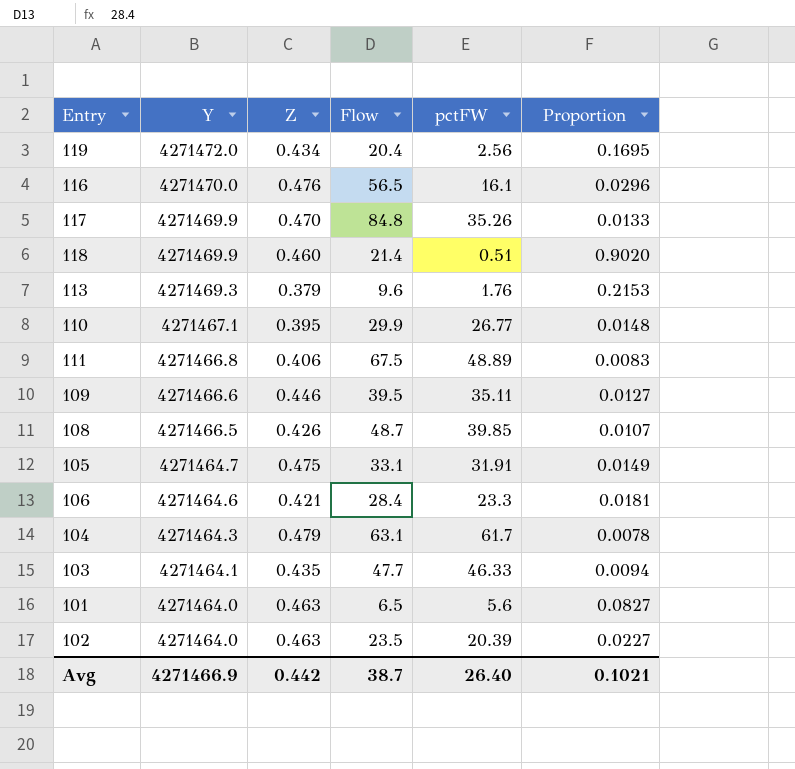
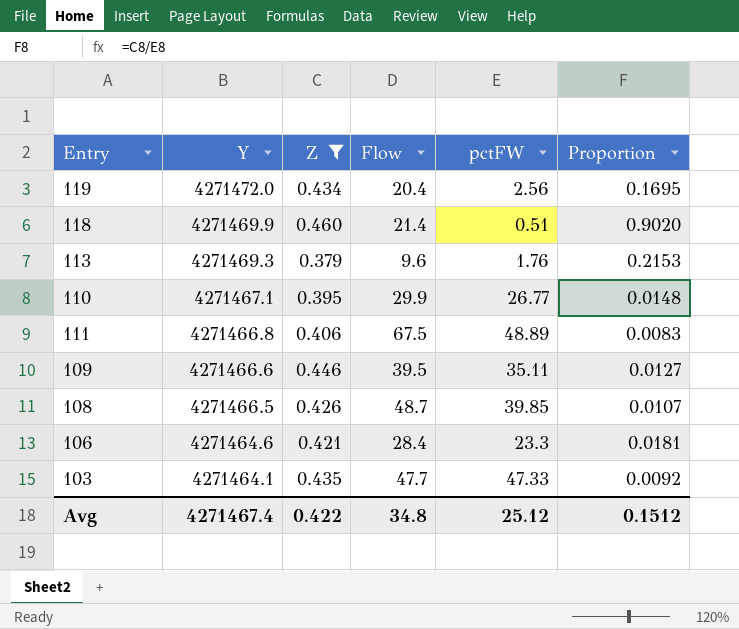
filter: none -> Z <= 0.460
103 | pctFW: 46.33 -> 47.33
103 | Proportion: 0.0094 -> 0.0092
Avg | Y: 4271466.9 -> 4271467.4
Avg | Z: 0.442 -> 0.422
Avg | Flow: 38.7 -> 34.8
Avg | pctFW: 26.40 -> 25.12
Avg | Proportion: 0.1021 -> 0.1512

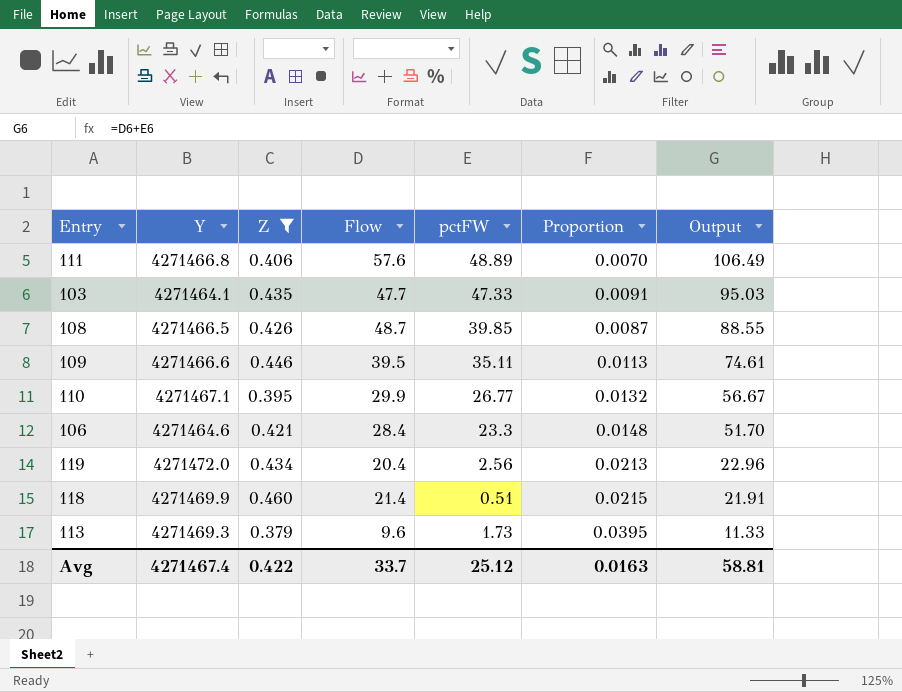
row order: Y descending -> Output descending
column Proportion | formula: [Z] / [pctFW] -> [Z] / [Flow]
column Output | formula: none -> [Flow] + [pctFW]
111 | Flow: 67.5 -> 57.6
113 | pctFW: 1.76 -> 1.73
Avg | Flow: 34.8 -> 33.7
Avg | Proportion: 0.1512 -> 0.0163

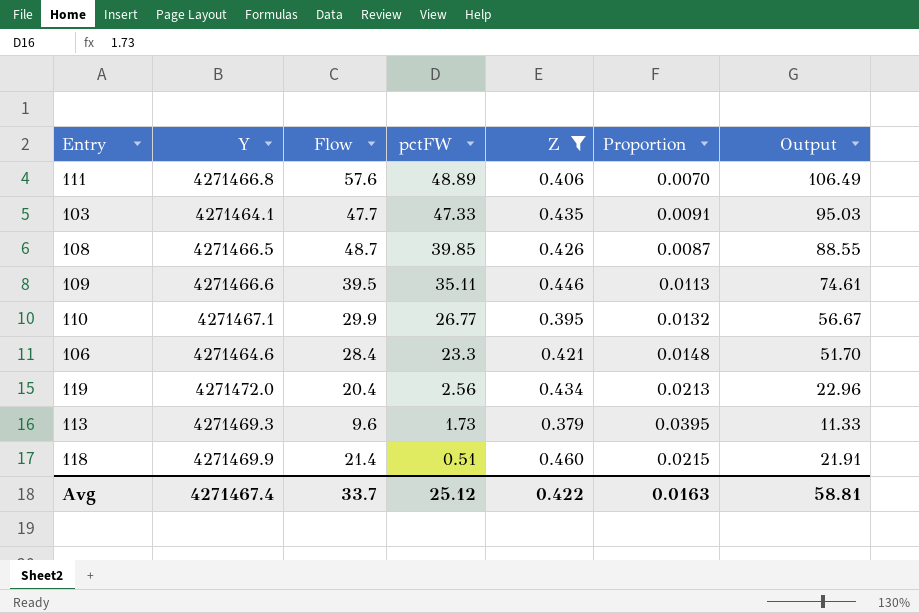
row order: Output descending -> pctFW descending
column Z | position: 3 -> 5

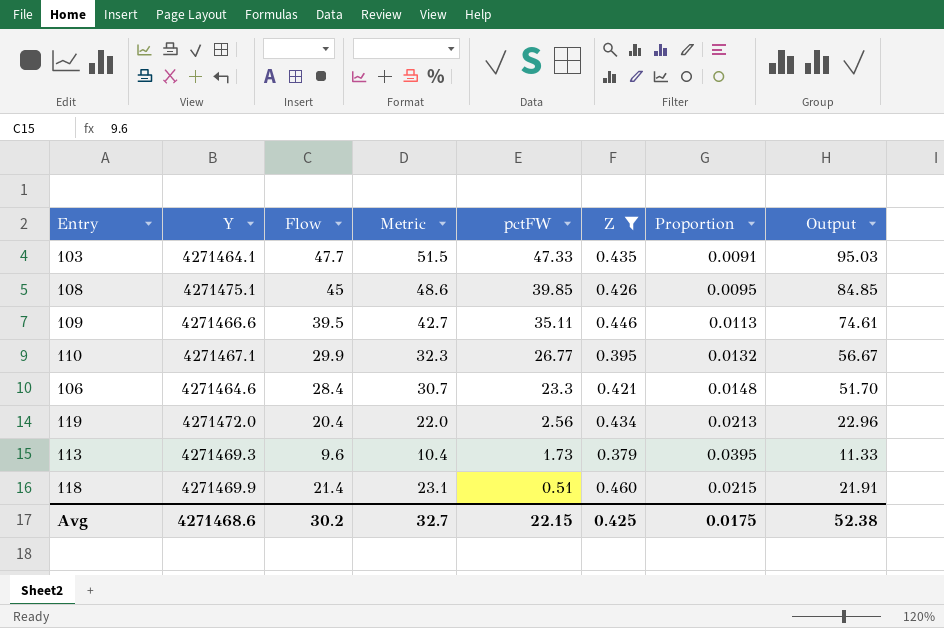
column Metric | formula: none -> [Flow] * 1.08
row 111: 4271466.8 | 57.6 | 48.89 | 0.406 | 0.0070 | 106.49 -> none
108 | Y: 4271466.5 -> 4271475.1
108 | Flow: 48.7 -> 45
108 | Proportion: 0.0087 -> 0.0095
108 | Output: 88.55 -> 84.85
Avg | Y: 4271467.4 -> 4271468.6
Avg | Flow: 33.7 -> 30.2
Avg | pctFW: 25.12 -> 22.15
Avg | Z: 0.422 -> 0.425
Avg | Proportion: 0.0163 -> 0.0175
Avg | Output: 58.81 -> 52.38

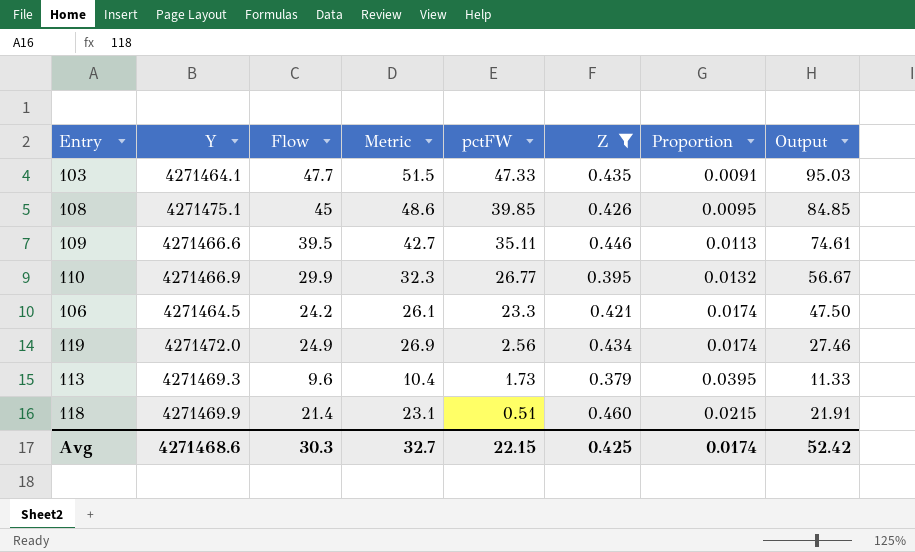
110 | Y: 4271467.1 -> 4271466.9
106 | Y: 4271464.6 -> 4271464.5
106 | Flow: 28.4 -> 24.2
106 | Metric: 30.7 -> 26.1
106 | Proportion: 0.0148 -> 0.0174
106 | Output: 51.70 -> 47.50
119 | Flow: 20.4 -> 24.9
119 | Metric: 22.0 -> 26.9
119 | Proportion: 0.0213 -> 0.0174
119 | Output: 22.96 -> 27.46
Avg | Flow: 30.2 -> 30.3
Avg | Proportion: 0.0175 -> 0.0174
Avg | Output: 52.38 -> 52.42

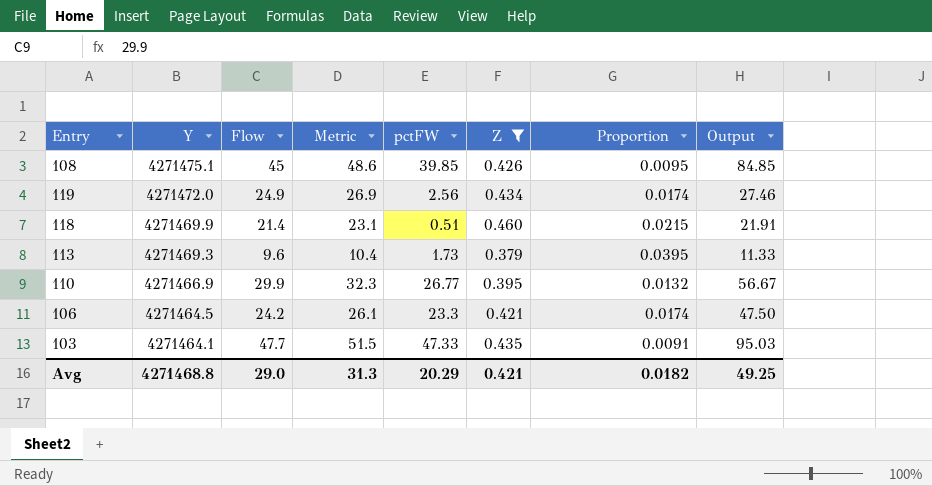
row order: pctFW descending -> Y descending
row 109: 4271466.6 | 39.5 | 42.7 | 35.11 | 0.446 | 0.0113 | 74.61 -> none
Avg | Y: 4271468.6 -> 4271468.8
Avg | Flow: 30.3 -> 29.0
Avg | Metric: 32.7 -> 31.3
Avg | pctFW: 22.15 -> 20.29
Avg | Z: 0.425 -> 0.421
Avg | Proportion: 0.0174 -> 0.0182
Avg | Output: 52.42 -> 49.25

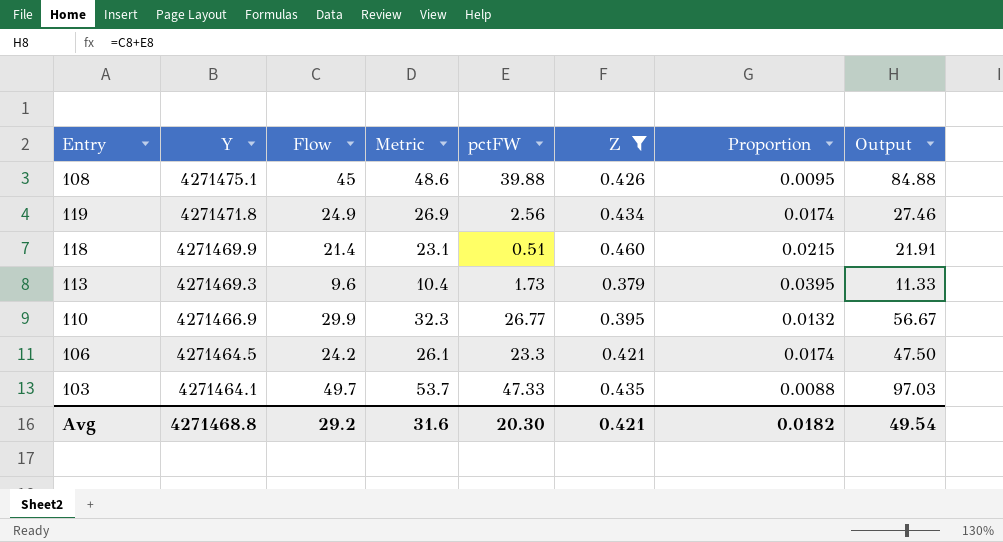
108 | pctFW: 39.85 -> 39.88
108 | Output: 84.85 -> 84.88
119 | Y: 4271472.0 -> 4271471.8
103 | Flow: 47.7 -> 49.7
103 | Metric: 51.5 -> 53.7
103 | Proportion: 0.0091 -> 0.0088
103 | Output: 95.03 -> 97.03
Avg | Flow: 29.0 -> 29.2
Avg | Metric: 31.3 -> 31.6
Avg | pctFW: 20.29 -> 20.30
Avg | Output: 49.25 -> 49.54

